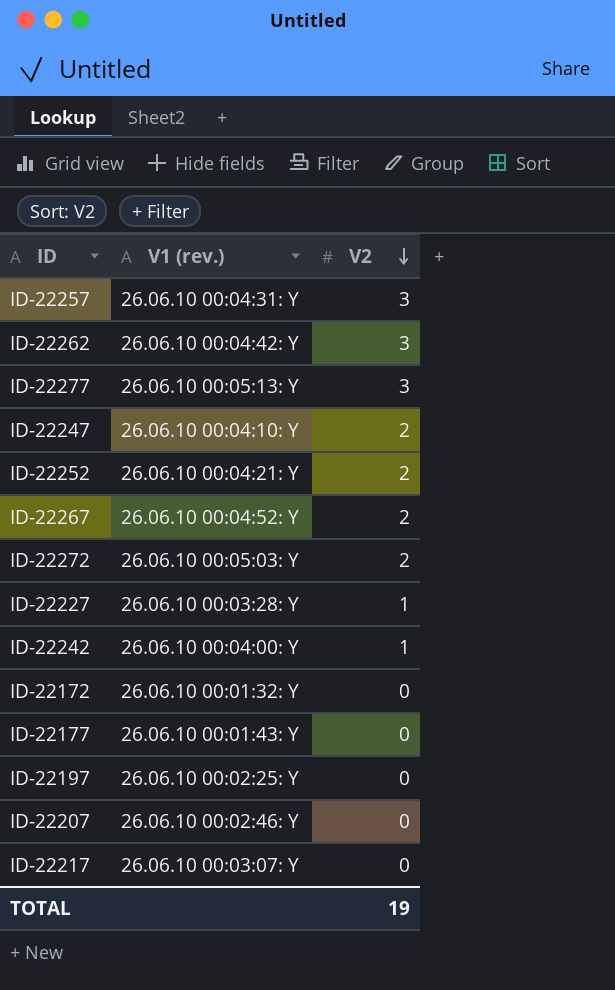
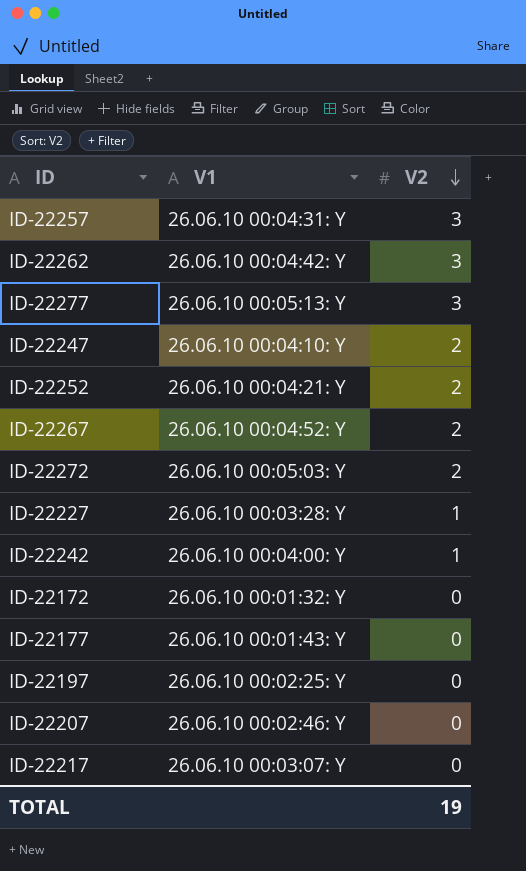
column name: V1 (rev.) -> V1

